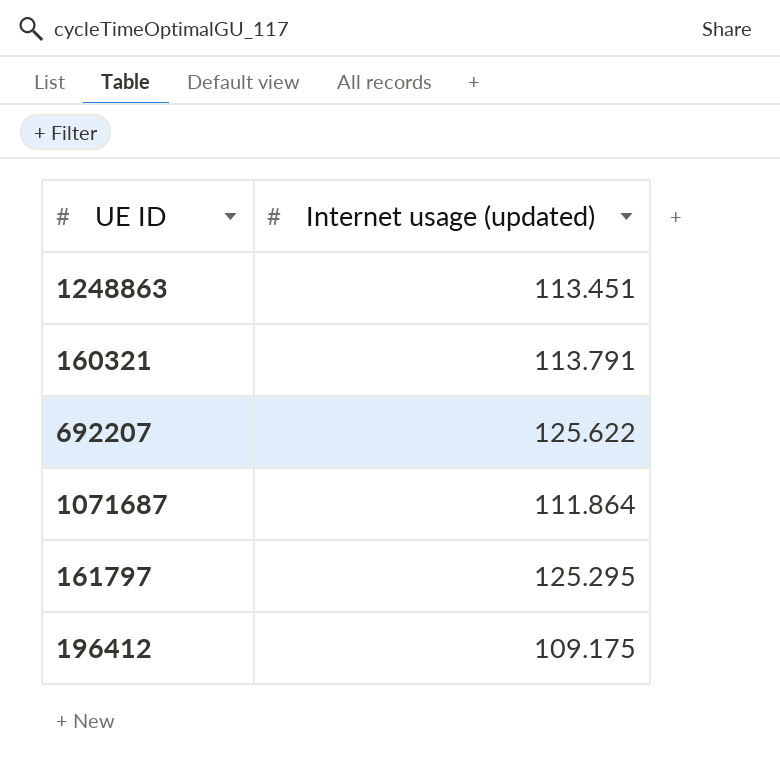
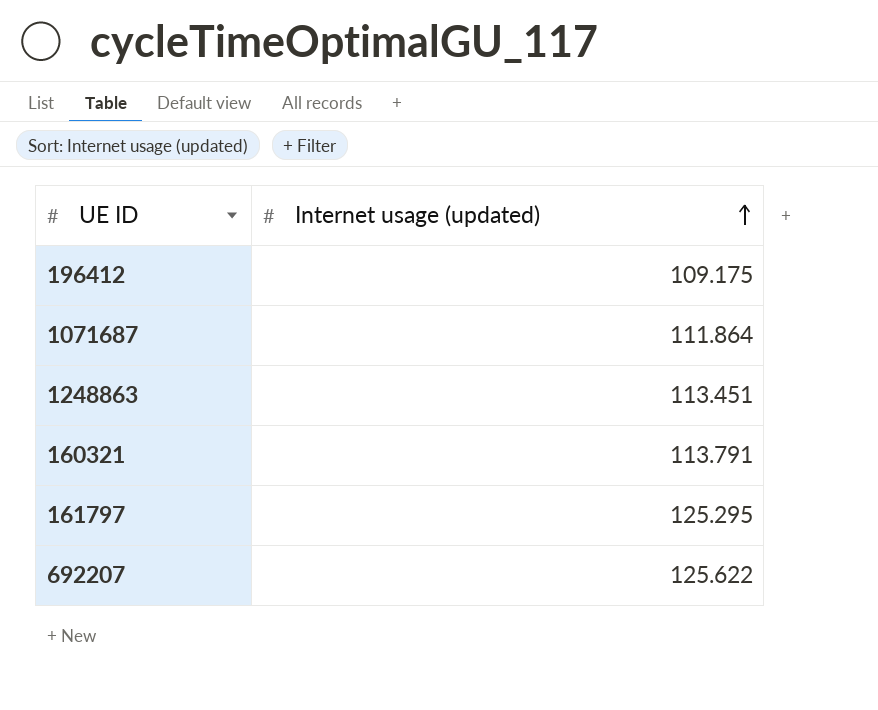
row order: none -> Internet usage (updated) ascending

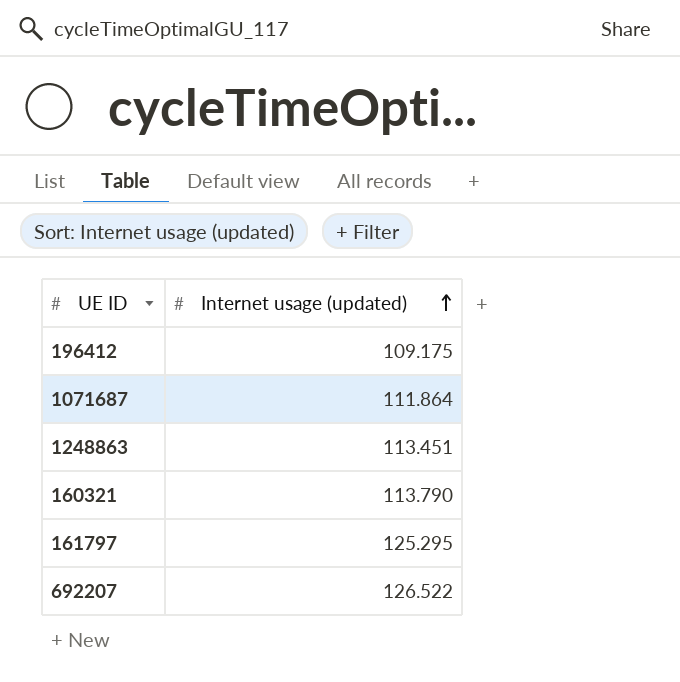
160321 | Internet usage (updated): 113.791 -> 113.790
692207 | Internet usage (updated): 125.622 -> 126.522

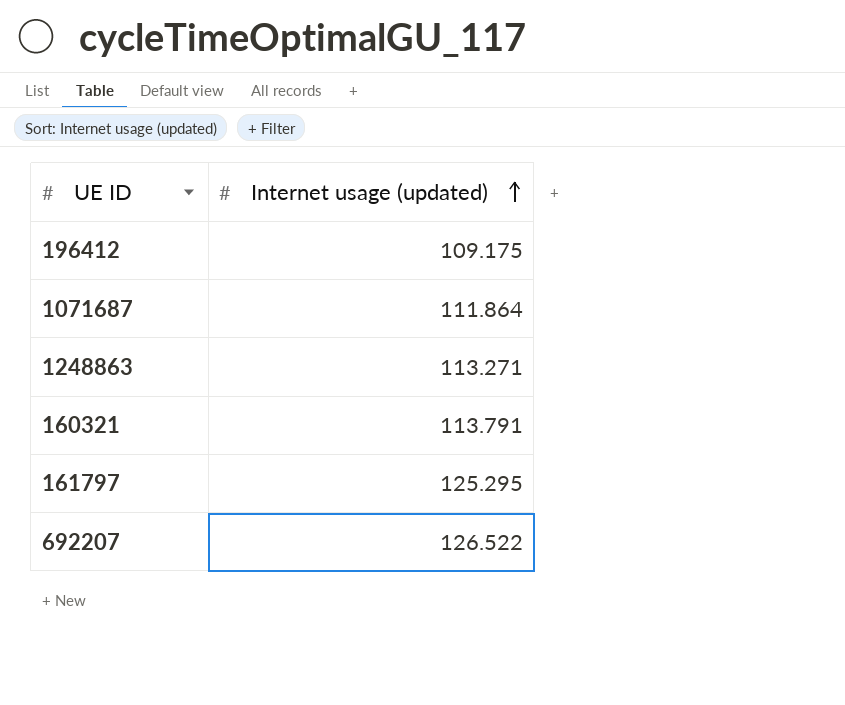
1248863 | Internet usage (updated): 113.451 -> 113.271
160321 | Internet usage (updated): 113.790 -> 113.791

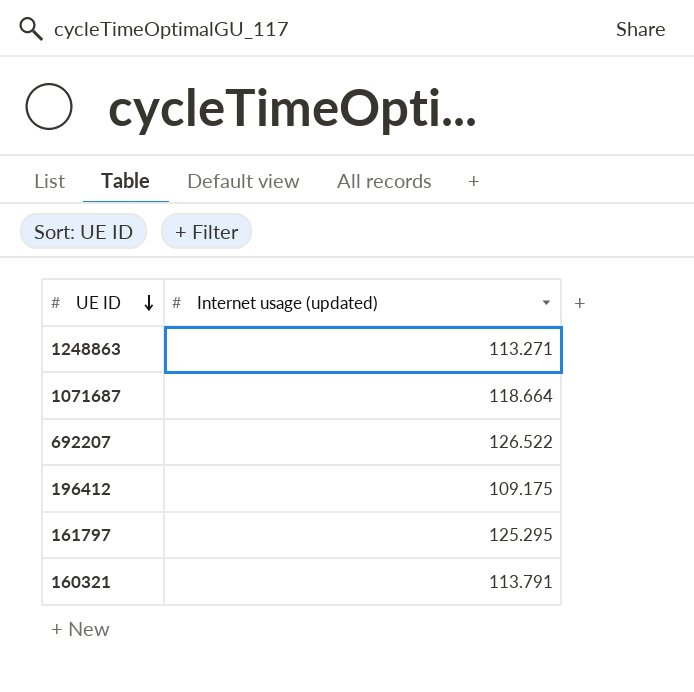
row order: Internet usage (updated) ascending -> UE ID descending
1071687 | Internet usage (updated): 111.864 -> 118.664

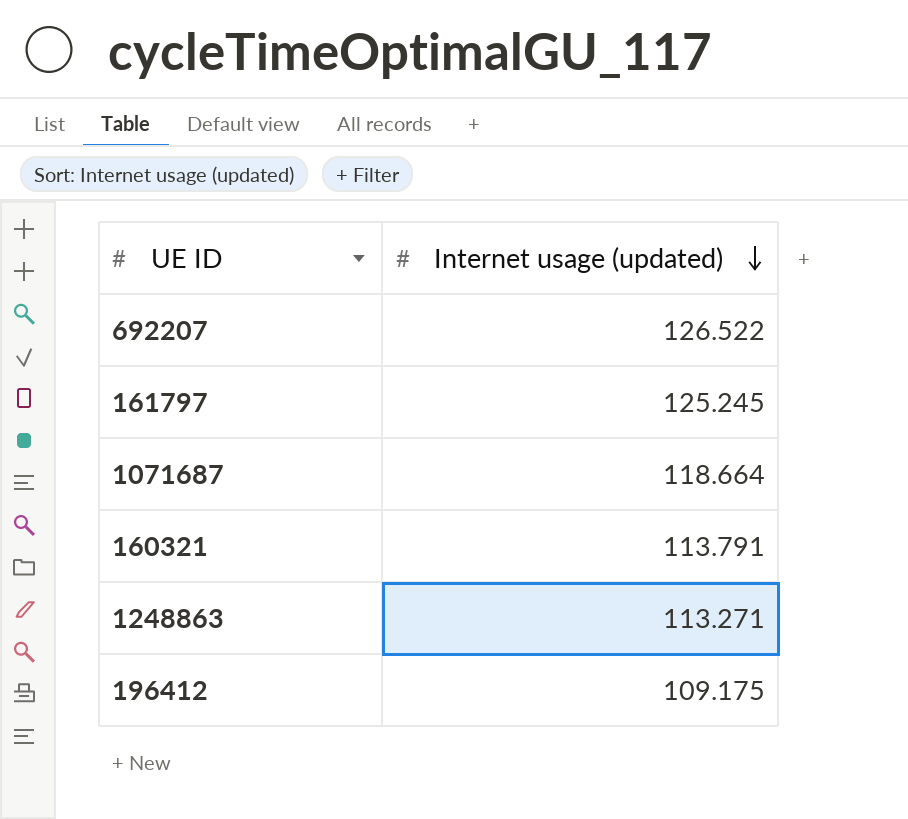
row order: UE ID descending -> Internet usage (updated) descending
161797 | Internet usage (updated): 125.295 -> 125.245

